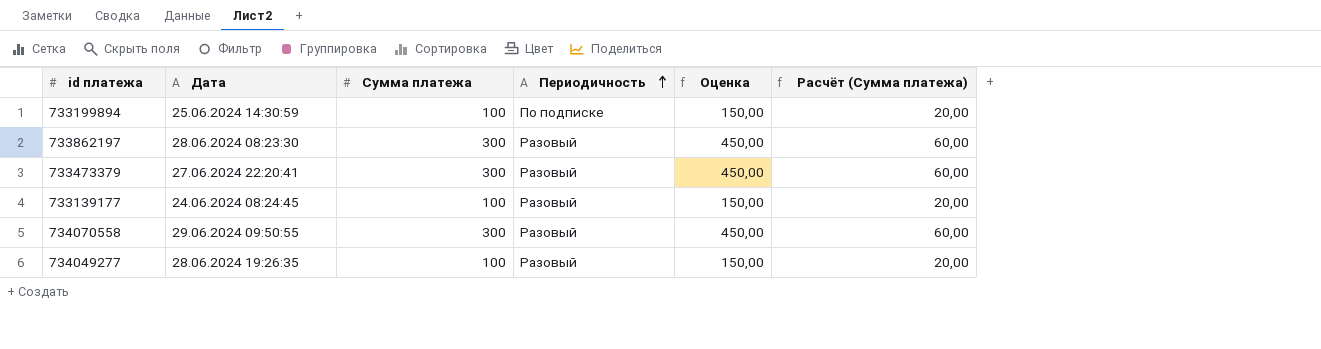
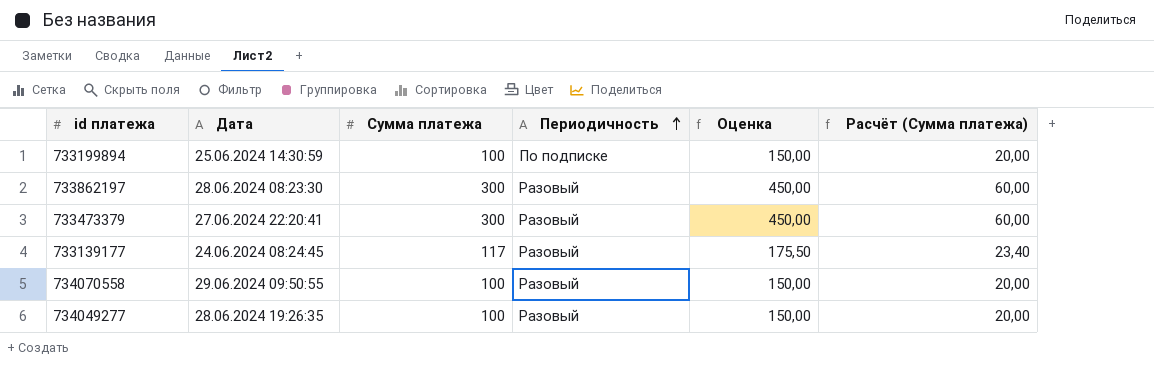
733139177 | Сумма платежа: 100 -> 117
733139177 | Оценка: 150,00 -> 175,50
733139177 | Расчёт (Сумма платежа): 20,00 -> 23,40
734070558 | Сумма платежа: 300 -> 100
734070558 | Оценка: 450,00 -> 150,00
734070558 | Расчёт (Сумма платежа): 60,00 -> 20,00

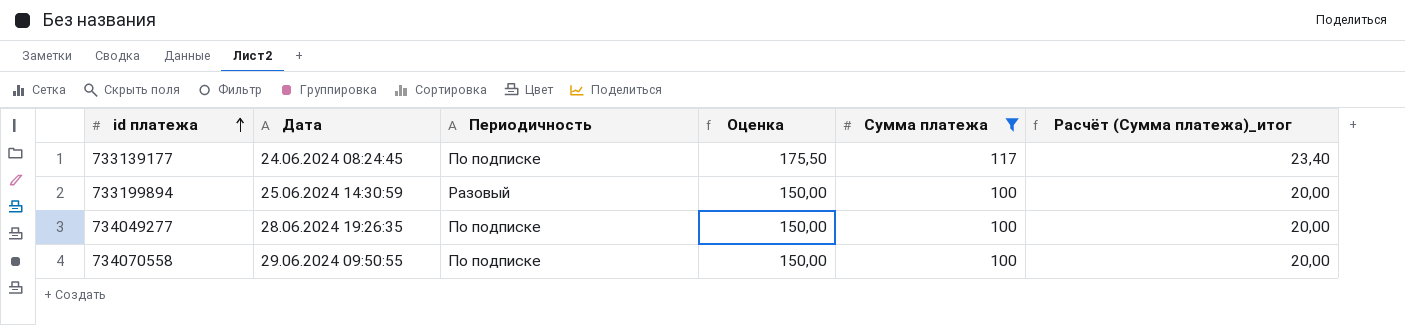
filter: none -> Сумма платежа != 300
row order: Периодичность ascending -> id платежа ascending
column Сумма платежа | position: 3 -> 5
column name: Расчёт (Сумма платежа) -> Расчёт (Сумма платежа)_итог
733139177 | Периодичность: Разовый -> По подписке
733199894 | Периодичность: По подписке -> Разовый
734049277 | Периодичность: Разовый -> По подписке
734070558 | Периодичность: Разовый -> По подписке

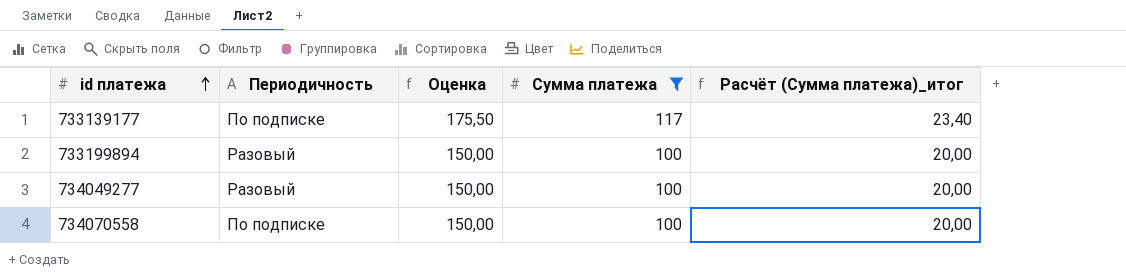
column Дата | position: 2 -> none
734049277 | Периодичность: По подписке -> Разовый

